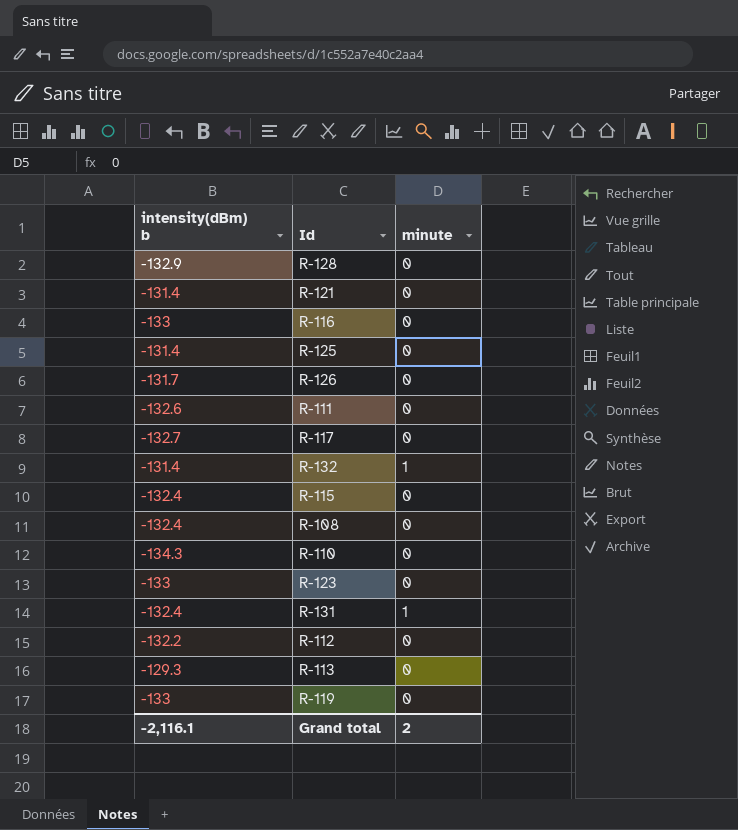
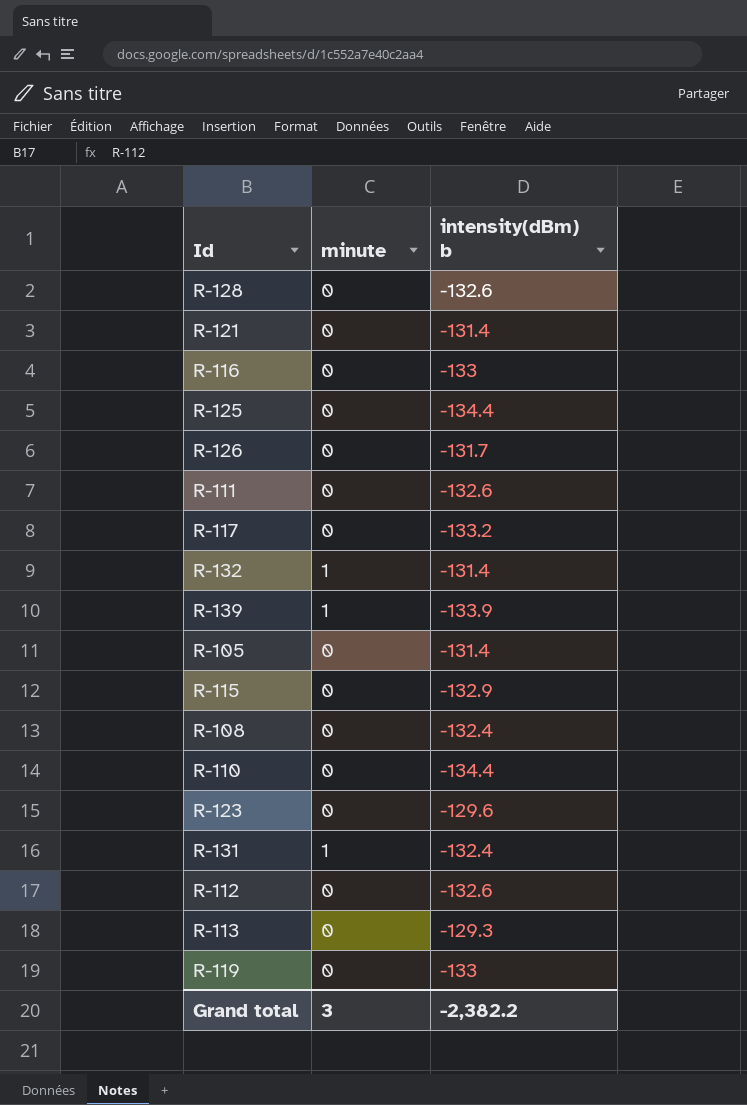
column intensity(dBm) b | position: 1 -> 3
R-128 | intensity(dBm) b: -132.9 -> -132.6
R-125 | intensity(dBm) b: -131.4 -> -134.4
R-117 | intensity(dBm) b: -132.7 -> -133.2
row R-139: none -> 1 | -133.9
row R-105: none -> 0 | -131.4
R-115 | intensity(dBm) b: -132.4 -> -132.9
R-110 | intensity(dBm) b: -134.3 -> -134.4
R-123 | intensity(dBm) b: -133 -> -129.6
R-112 | intensity(dBm) b: -132.2 -> -132.6
Grand total | minute: 2 -> 3
Grand total | intensity(dBm) b: -2,116.1 -> -2,382.2

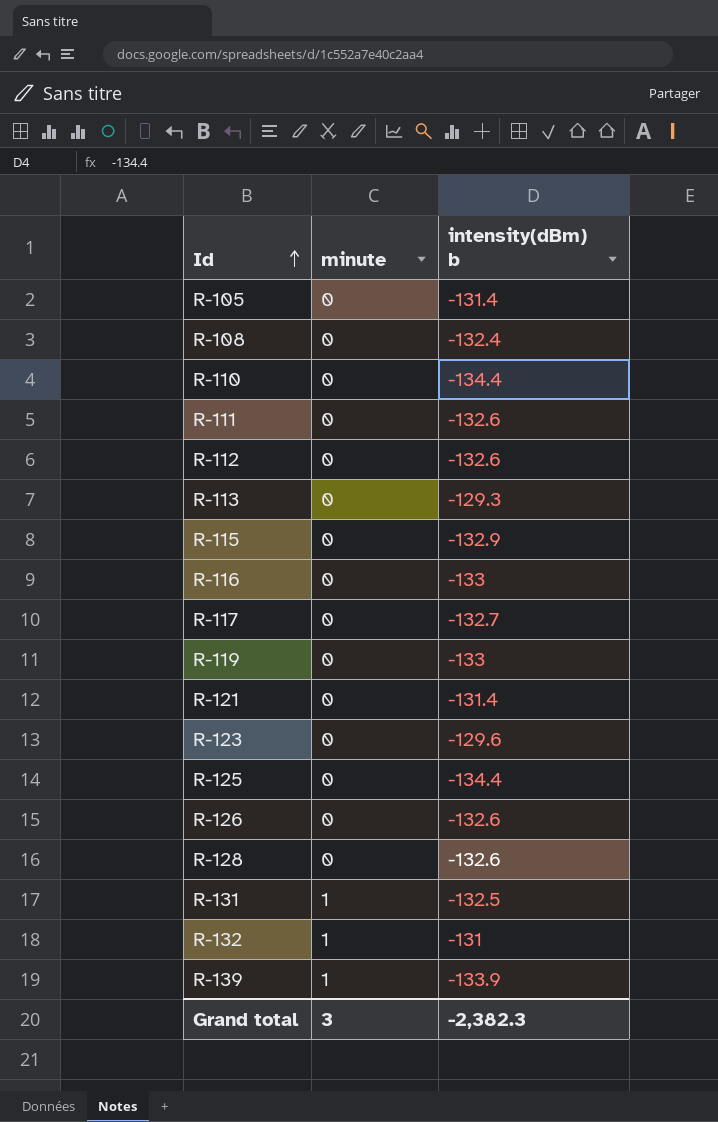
row order: none -> Id ascending
R-117 | intensity(dBm) b: -133.2 -> -132.7
R-126 | intensity(dBm) b: -131.7 -> -132.6
R-131 | intensity(dBm) b: -132.4 -> -132.5
R-132 | intensity(dBm) b: -131.4 -> -131
Grand total | intensity(dBm) b: -2,382.2 -> -2,382.3

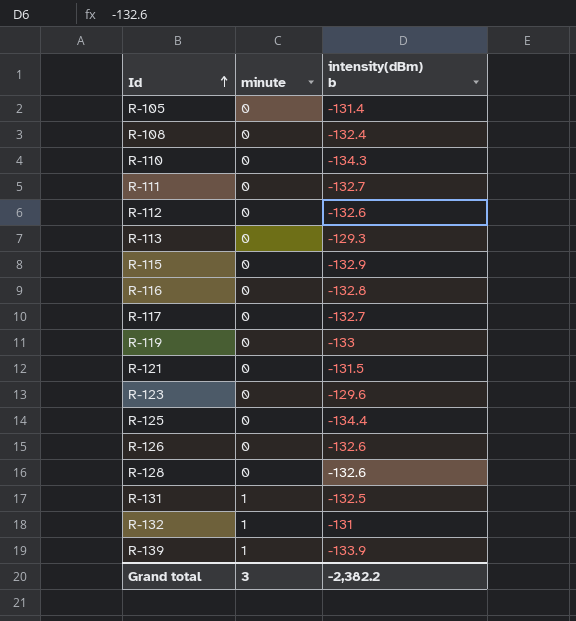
R-110 | intensity(dBm) b: -134.4 -> -134.3
R-111 | intensity(dBm) b: -132.6 -> -132.7
R-116 | intensity(dBm) b: -133 -> -132.8
R-121 | intensity(dBm) b: -131.4 -> -131.5
Grand total | intensity(dBm) b: -2,382.3 -> -2,382.2

